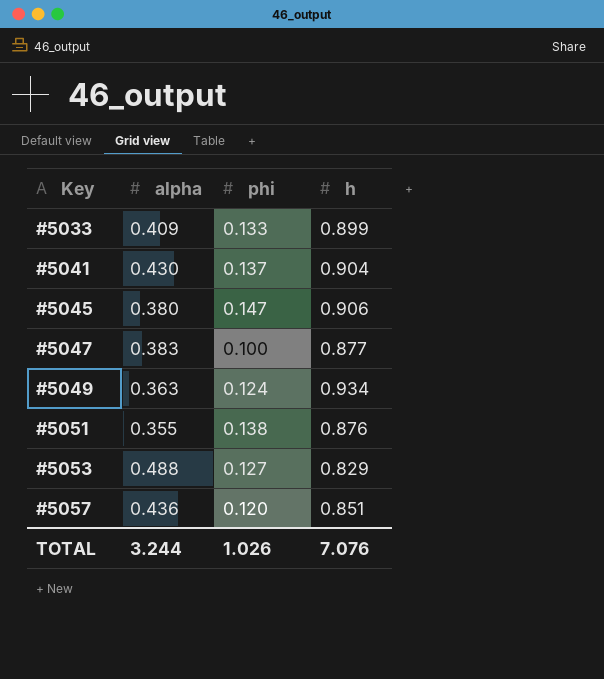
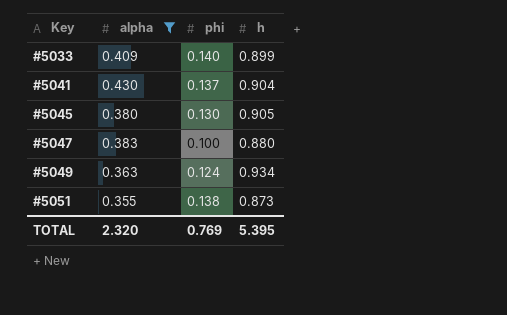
filter: none -> alpha <= 0.430
#5033 | phi: 0.133 -> 0.140
#5045 | phi: 0.147 -> 0.130
#5045 | h: 0.906 -> 0.905
#5047 | h: 0.877 -> 0.880
#5051 | h: 0.876 -> 0.873
TOTAL | alpha: 3.244 -> 2.320
TOTAL | phi: 1.026 -> 0.769
TOTAL | h: 7.076 -> 5.395

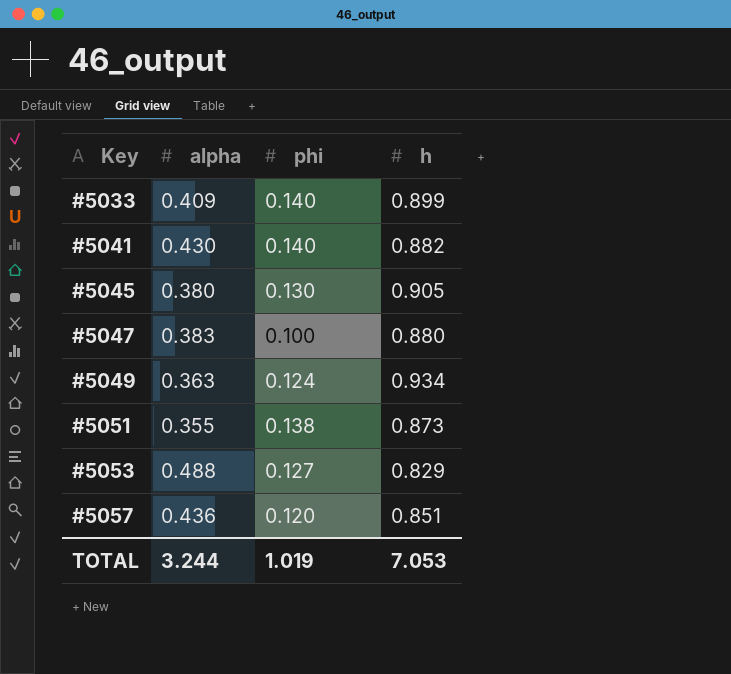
filter: alpha <= 0.430 -> none
#5041 | phi: 0.137 -> 0.140
#5041 | h: 0.904 -> 0.882
TOTAL | alpha: 2.320 -> 3.244
TOTAL | phi: 0.769 -> 1.019
TOTAL | h: 5.395 -> 7.053

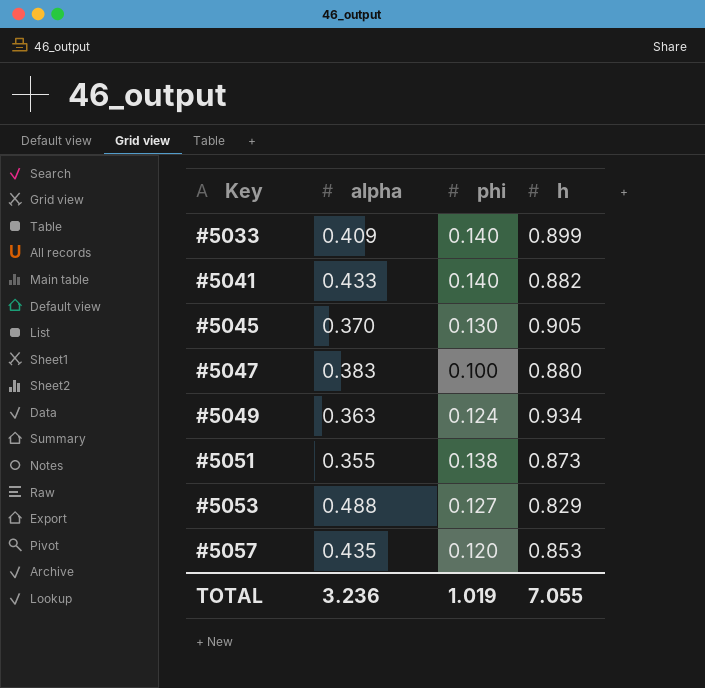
#5041 | alpha: 0.430 -> 0.433
#5045 | alpha: 0.380 -> 0.370
#5057 | alpha: 0.436 -> 0.435
#5057 | h: 0.851 -> 0.853
TOTAL | alpha: 3.244 -> 3.236
TOTAL | h: 7.053 -> 7.055

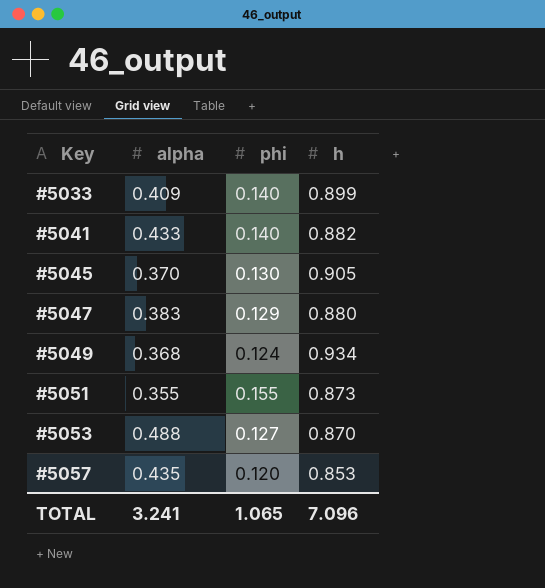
#5047 | phi: 0.100 -> 0.129
#5049 | alpha: 0.363 -> 0.368
#5051 | phi: 0.138 -> 0.155
#5053 | h: 0.829 -> 0.870
TOTAL | alpha: 3.236 -> 3.241
TOTAL | phi: 1.019 -> 1.065
TOTAL | h: 7.055 -> 7.096

